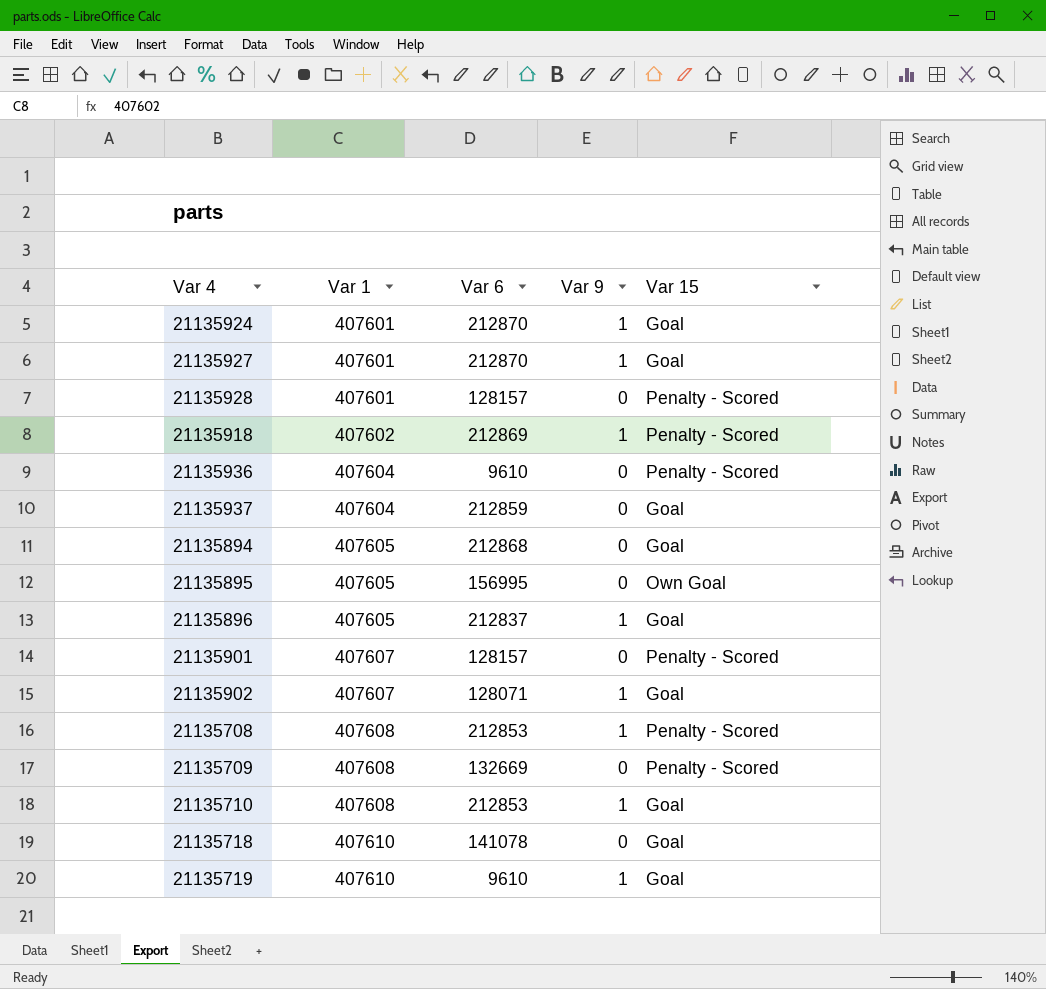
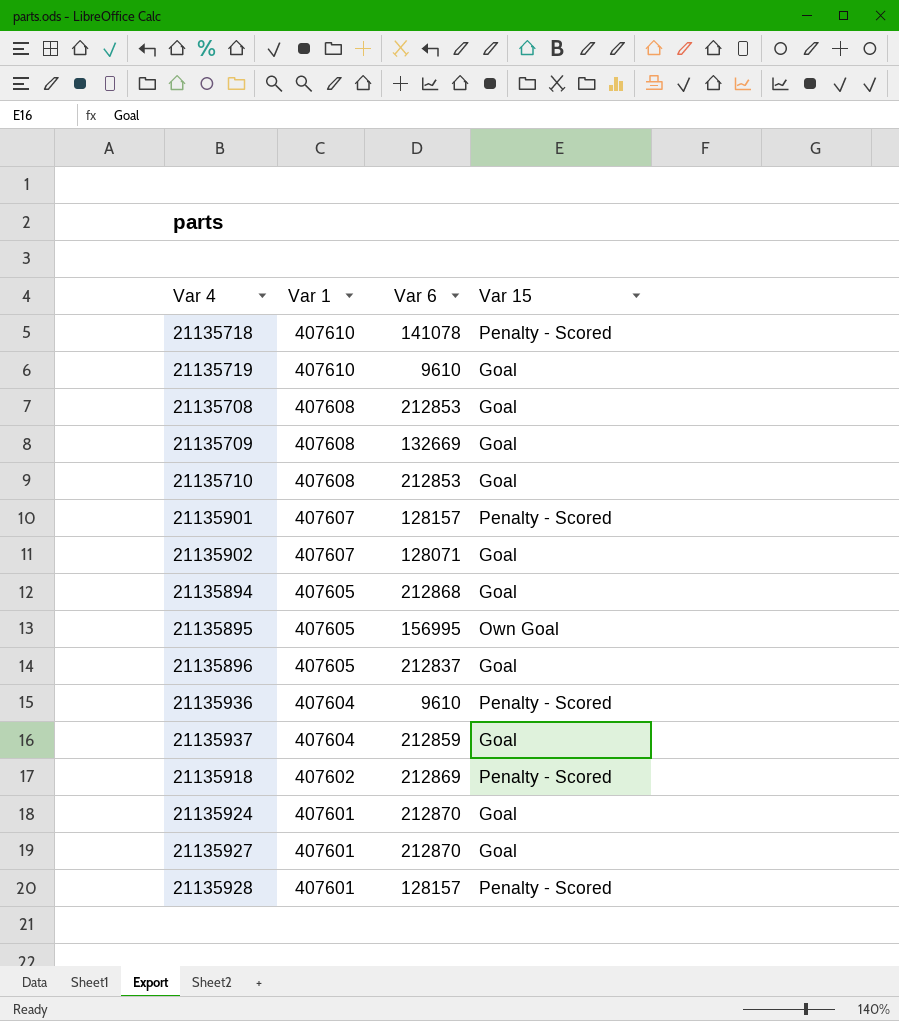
row order: Var 1 ascending -> Var 1 descending
column Var 9 | position: 4 -> none
21135718 | Var 15: Goal -> Penalty - Scored
21135708 | Var 15: Penalty - Scored -> Goal
21135709 | Var 15: Penalty - Scored -> Goal

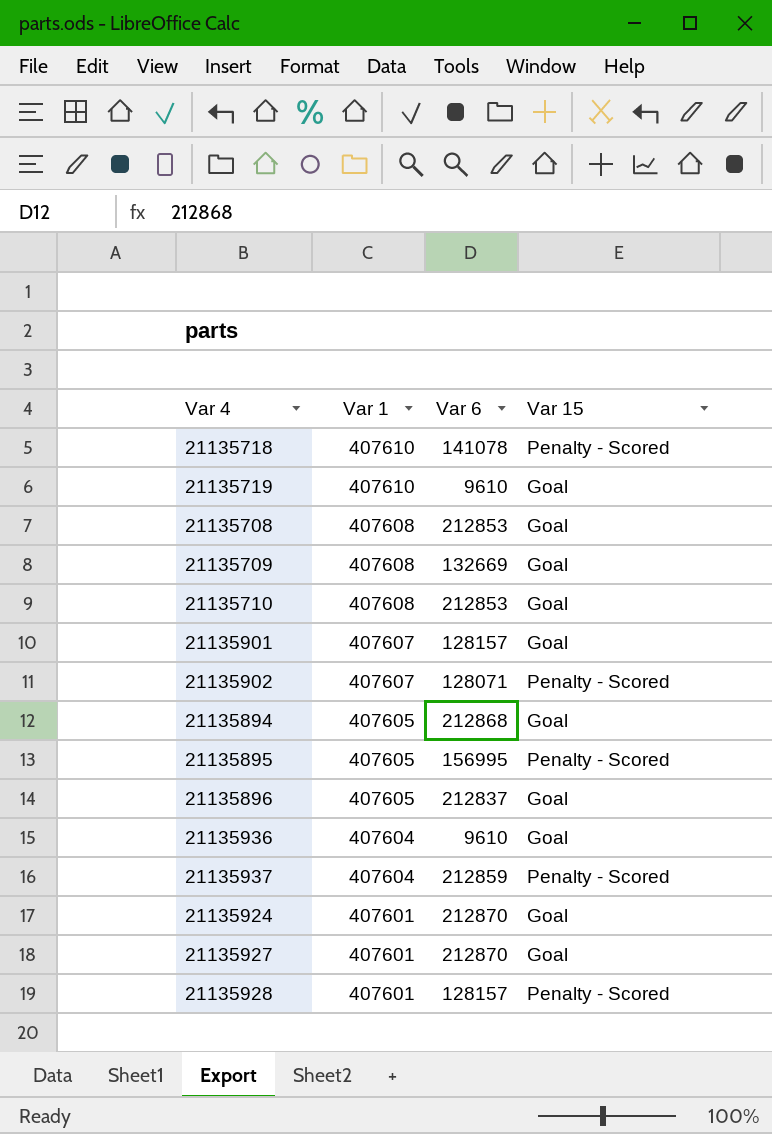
row 21135918: 407602 | 212869 | Penalty - Scored -> none
21135901 | Var 15: Penalty - Scored -> Goal
21135902 | Var 15: Goal -> Penalty - Scored
21135895 | Var 15: Own Goal -> Penalty - Scored
21135936 | Var 15: Penalty - Scored -> Goal
21135937 | Var 15: Goal -> Penalty - Scored

